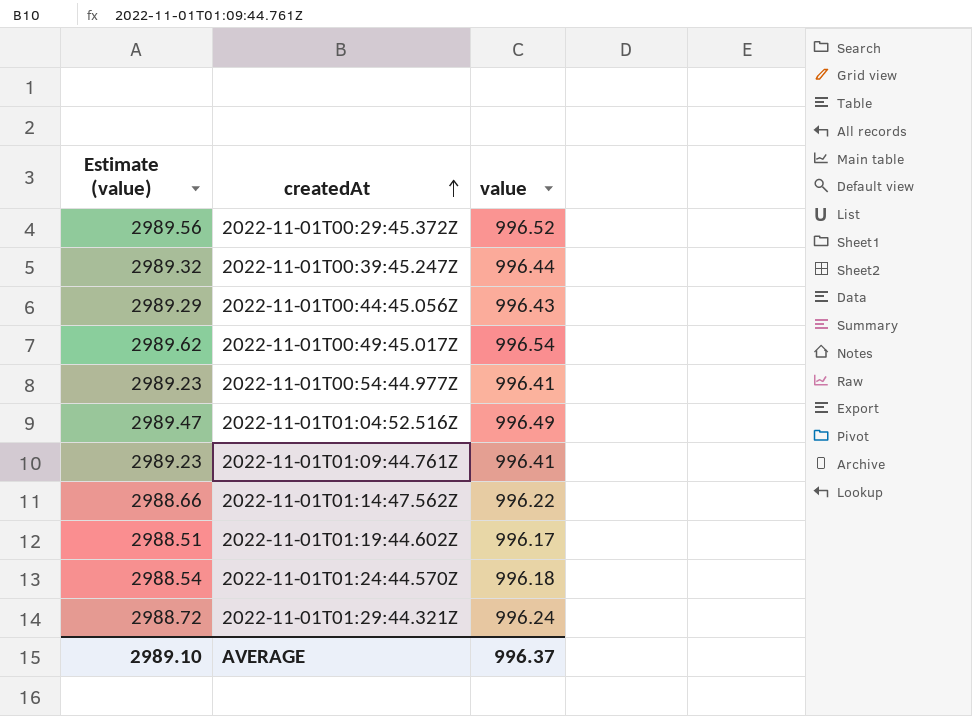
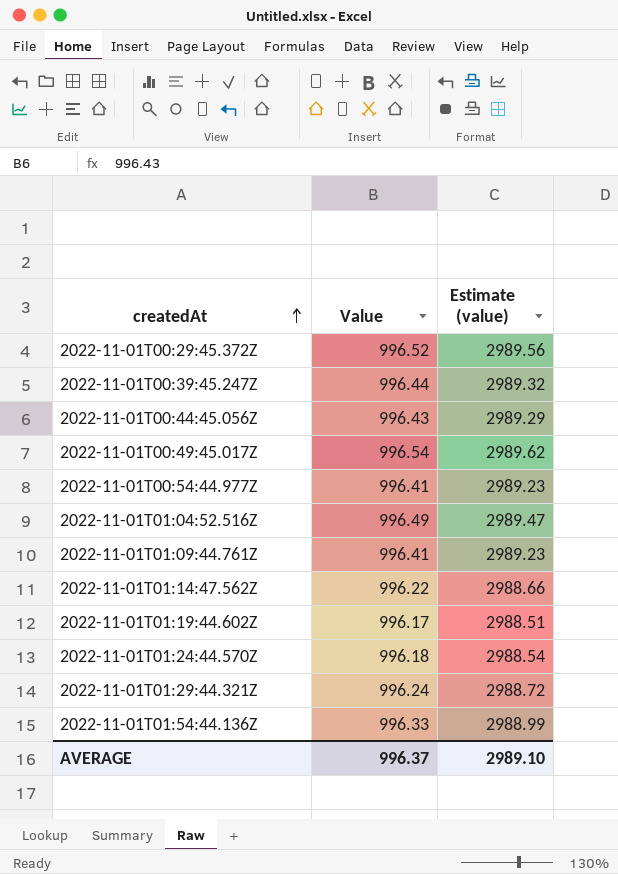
column name: value -> Value
column Estimate (value) | position: 1 -> 3
row 2022-11-01T01:54:44.136Z: none -> 996.33 | 2988.99

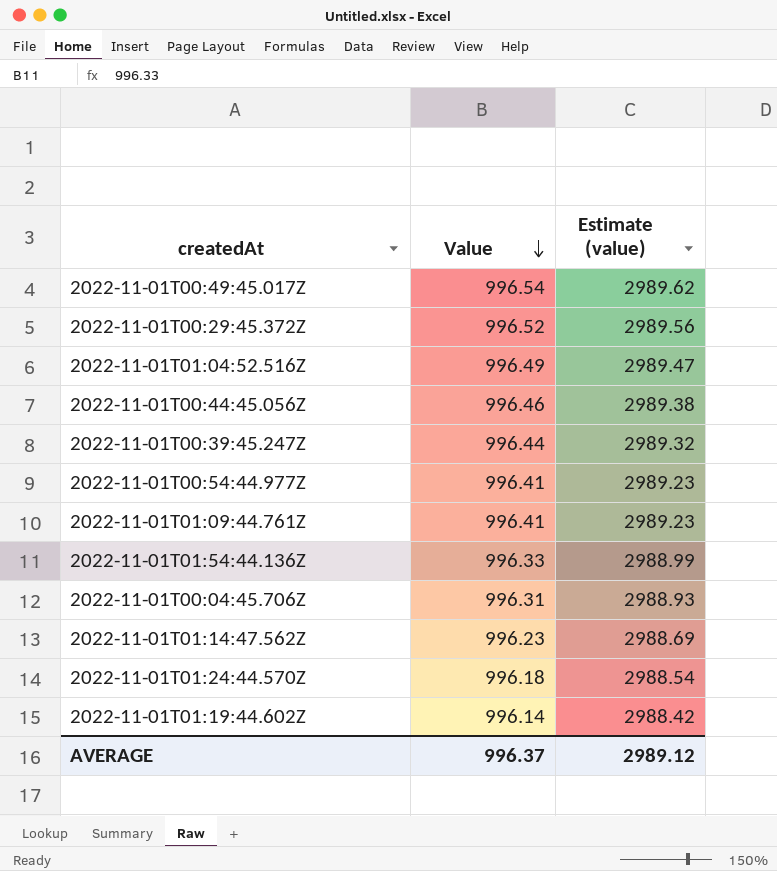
row order: createdAt ascending -> Value descending
row 2022-11-01T01:29:44.321Z: 996.24 | 2988.72 -> none
2022-11-01T00:44:45.056Z | Value: 996.43 -> 996.46
2022-11-01T00:44:45.056Z | Estimate (value): 2989.29 -> 2989.38
row 2022-11-01T00:04:45.706Z: none -> 996.31 | 2988.93
2022-11-01T01:14:47.562Z | Value: 996.22 -> 996.23
2022-11-01T01:14:47.562Z | Estimate (value): 2988.66 -> 2988.69
2022-11-01T01:19:44.602Z | Value: 996.17 -> 996.14
2022-11-01T01:19:44.602Z | Estimate (value): 2988.51 -> 2988.42
AVERAGE | Estimate (value): 2989.10 -> 2989.12

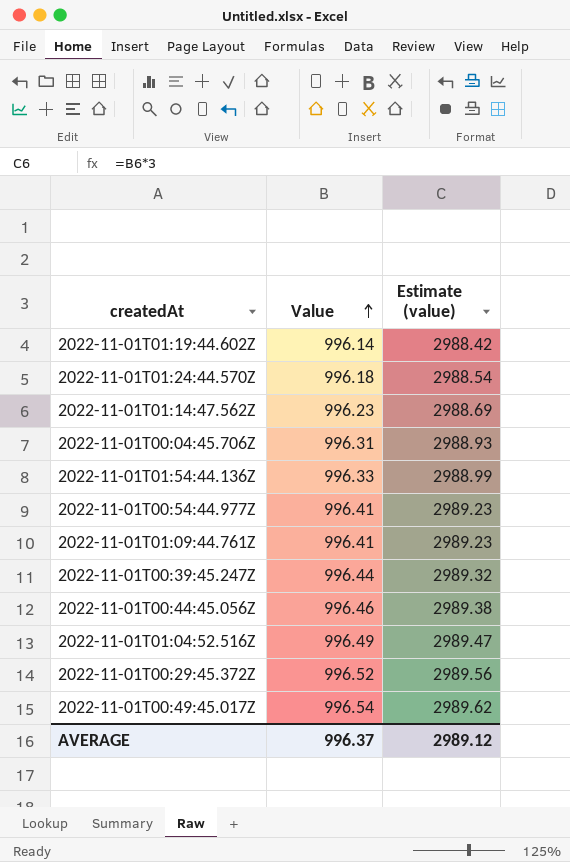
row order: Value descending -> Value ascending

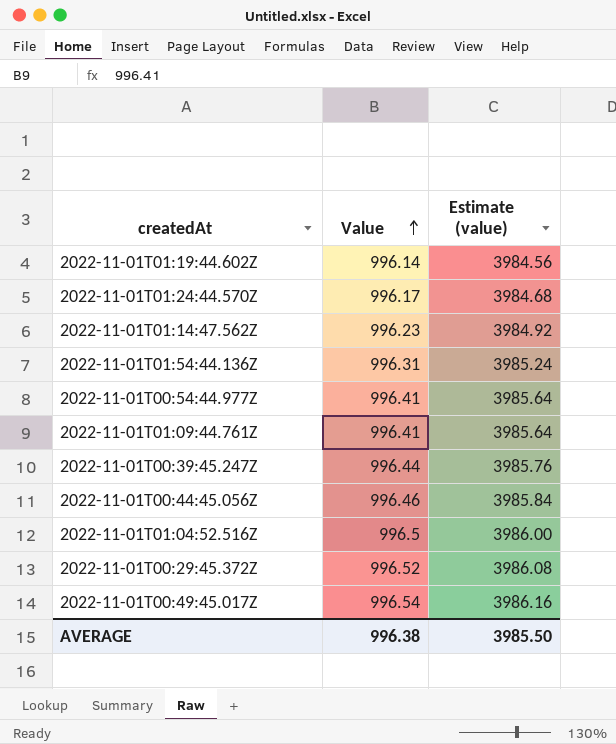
column Estimate (value) | formula: [Value] * 3 -> [Value] * 4
row 2022-11-01T00:04:45.706Z: 996.31 | 2988.93 -> none
2022-11-01T01:24:44.570Z | Value: 996.18 -> 996.17
2022-11-01T01:54:44.136Z | Value: 996.33 -> 996.31
2022-11-01T01:04:52.516Z | Value: 996.49 -> 996.5
AVERAGE | Value: 996.37 -> 996.38
AVERAGE | Estimate (value): 2989.12 -> 3985.50

